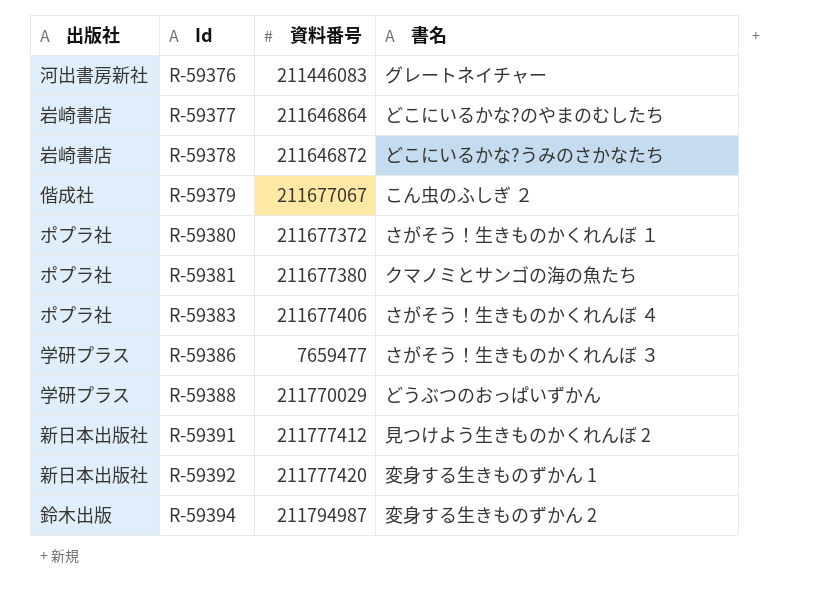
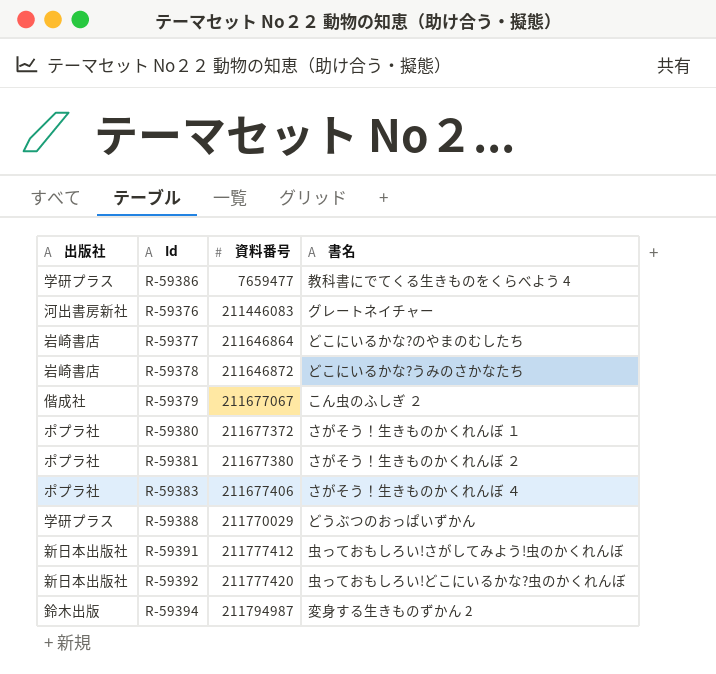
row order: Id ascending -> 資料番号 ascending
R-59386 | 書名: さがそう！生きものかくれんぼ ３ -> 教科書にでてくる生きものをくらべよう 4
R-59381 | 書名: クマノミとサンゴの海の魚たち -> さがそう！生きものかくれんぼ ２
R-59391 | 書名: 見つけよう生きものかくれんぼ 2 -> 虫っておもしろい!さがしてみよう!虫のかくれんぼ
R-59392 | 書名: 変身する生きものずかん 1 -> 虫っておもしろい!どこにいるかな?虫のかくれんぼ

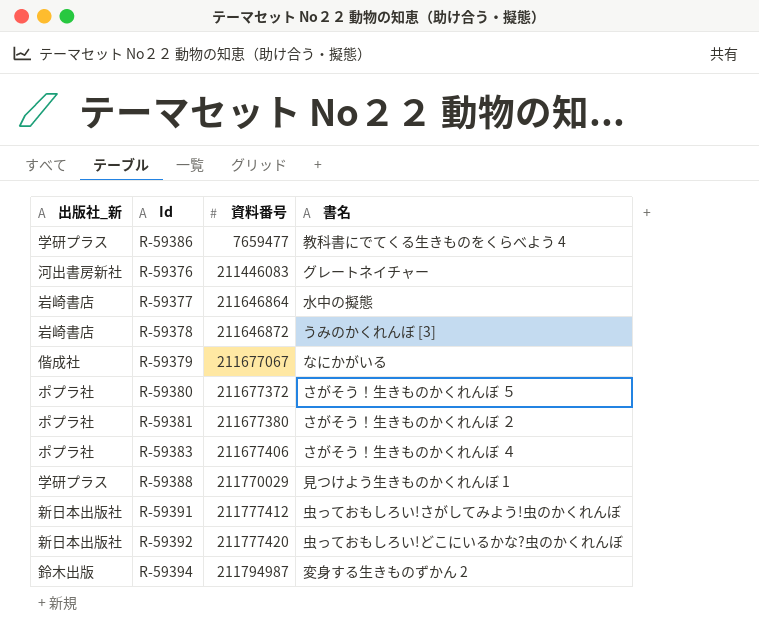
column name: 出版社 -> 出版社_新
R-59377 | 書名: どこにいるかな?のやまのむしたち -> 水中の擬態
R-59378 | 書名: どこにいるかな?うみのさかなたち -> うみのかくれんぼ [3]
R-59379 | 書名: こん虫のふしぎ ２ -> なにかがいる
R-59380 | 書名: さがそう！生きものかくれんぼ １ -> さがそう！生きものかくれんぼ ５
R-59388 | 書名: どうぶつのおっぱいずかん -> 見つけよう生きものかくれんぼ 1

